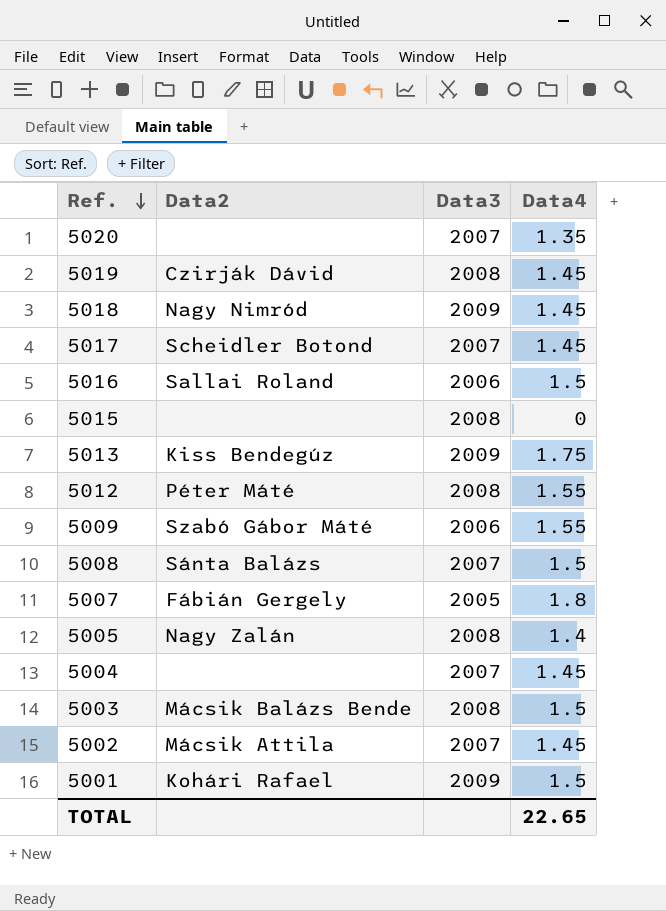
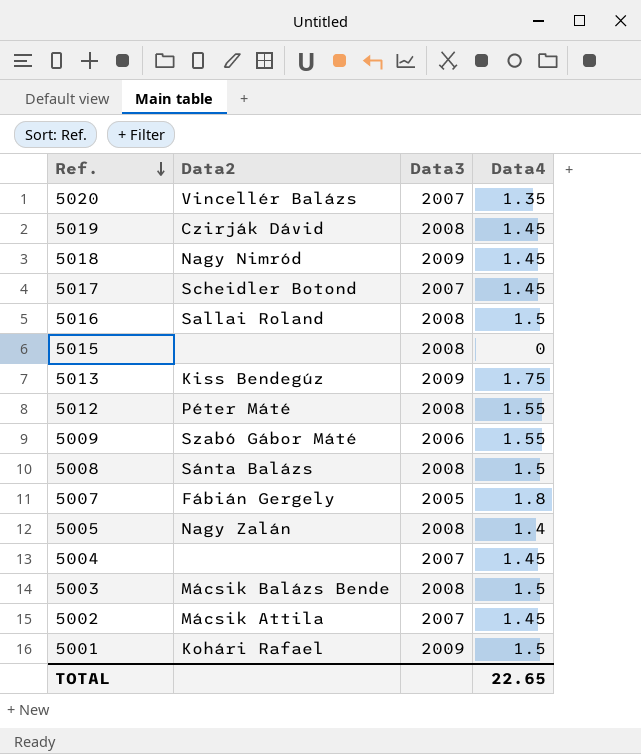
5020 | Data2: none -> Vincellér Balázs
5016 | Data3: 2006 -> 2008
5008 | Data3: 2007 -> 2008

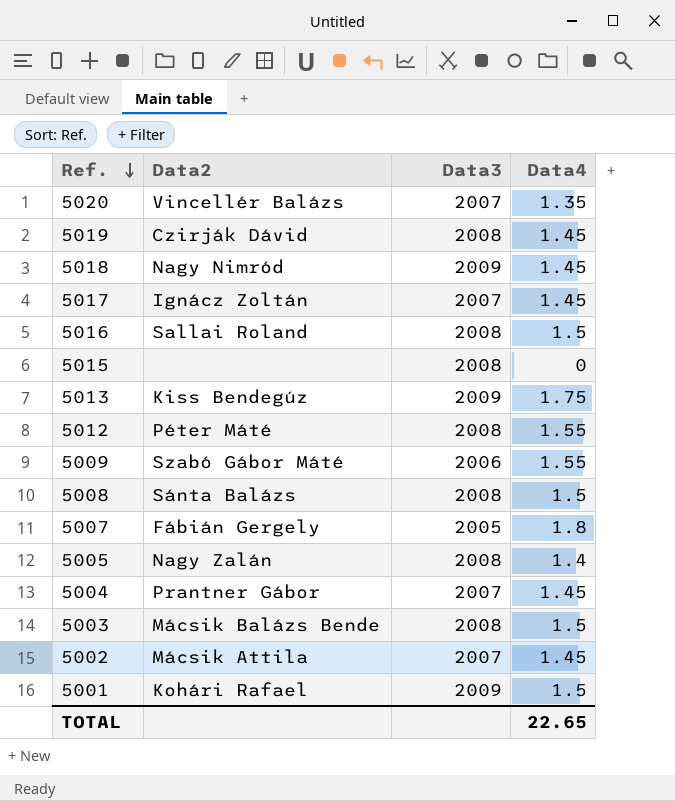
5017 | Data2: Scheidler Botond -> Ignácz Zoltán
5004 | Data2: none -> Prantner Gábor

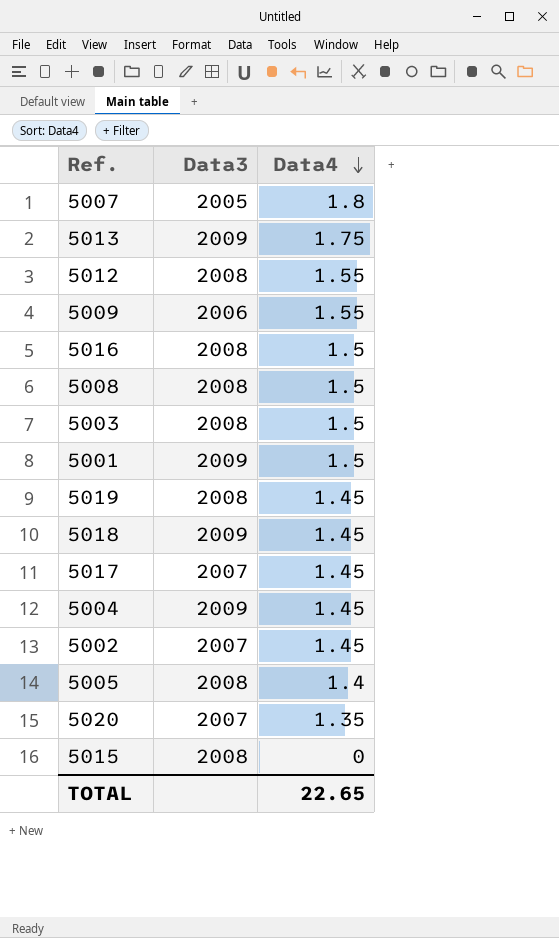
row order: Ref. descending -> Data4 descending
column Data2 | position: 2 -> none
5004 | Data3: 2007 -> 2009

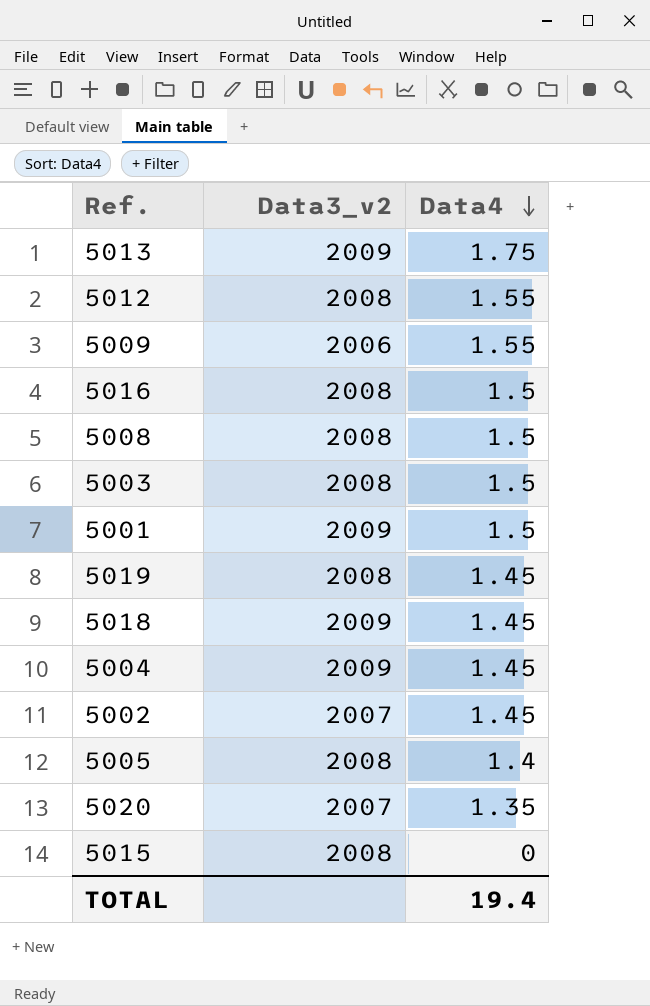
column name: Data3 -> Data3_v2
row 5007: 2005 | 1.8 -> none
row 5017: 2007 | 1.45 -> none
TOTAL | Data4: 22.65 -> 19.4

